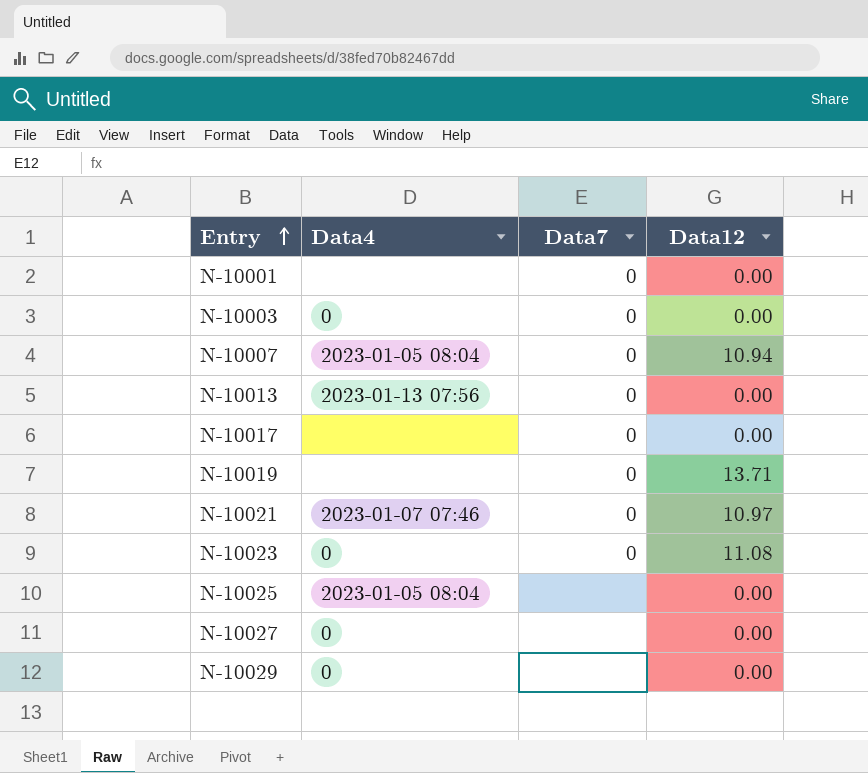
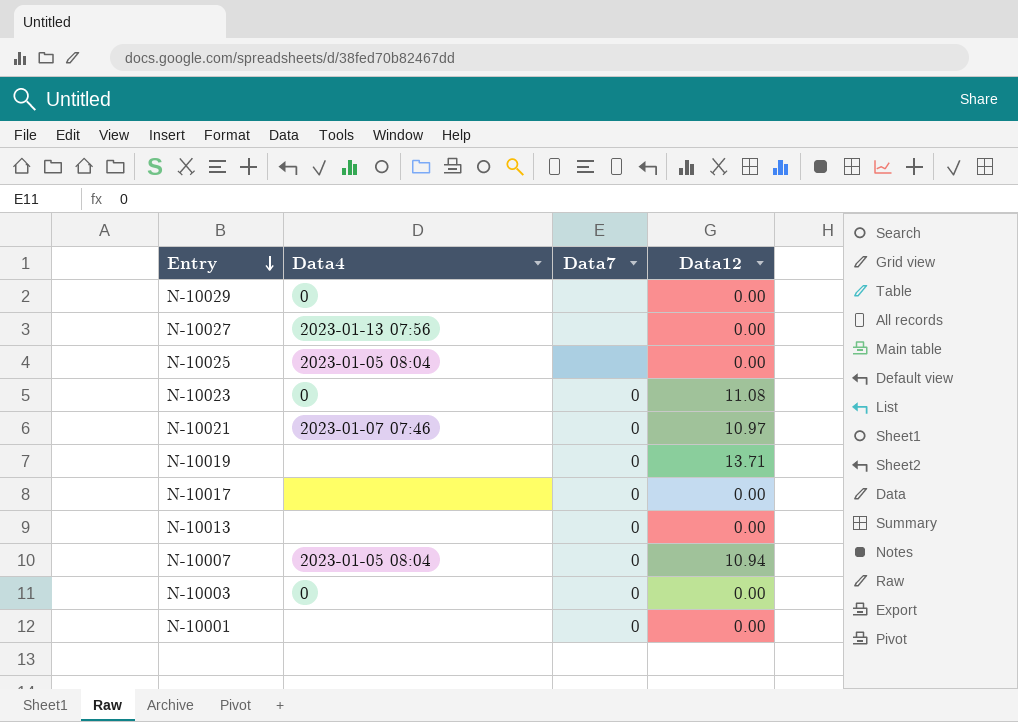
row order: Entry ascending -> Entry descending
N-10027 | Data4: 0 -> 2023-01-13 07:56
N-10013 | Data4: 2023-01-13 07:56 -> none

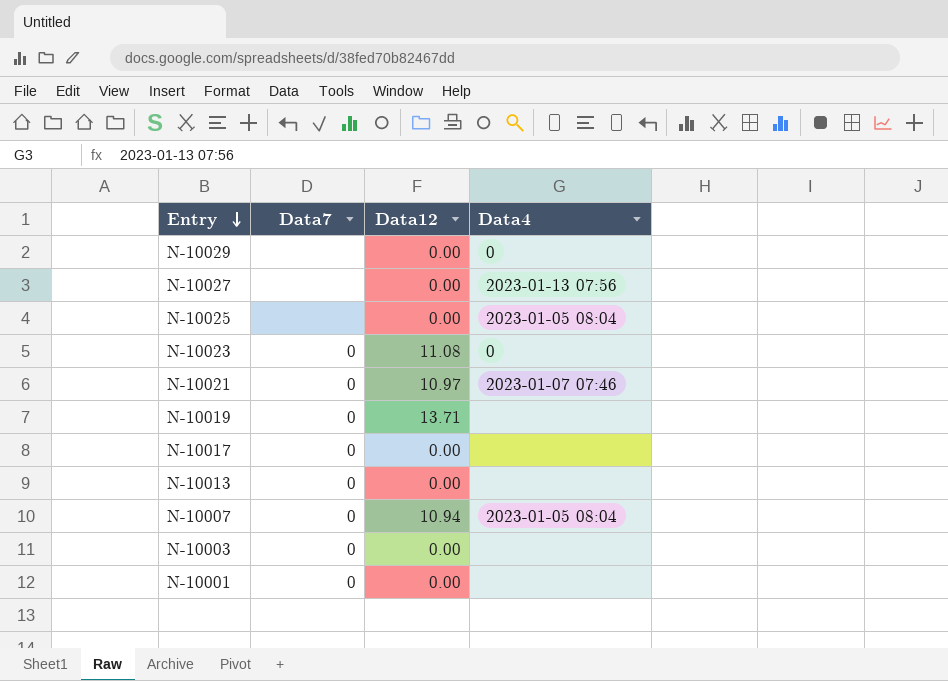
column Data4 | position: 2 -> 4
N-10003 | Data4: 0 -> none

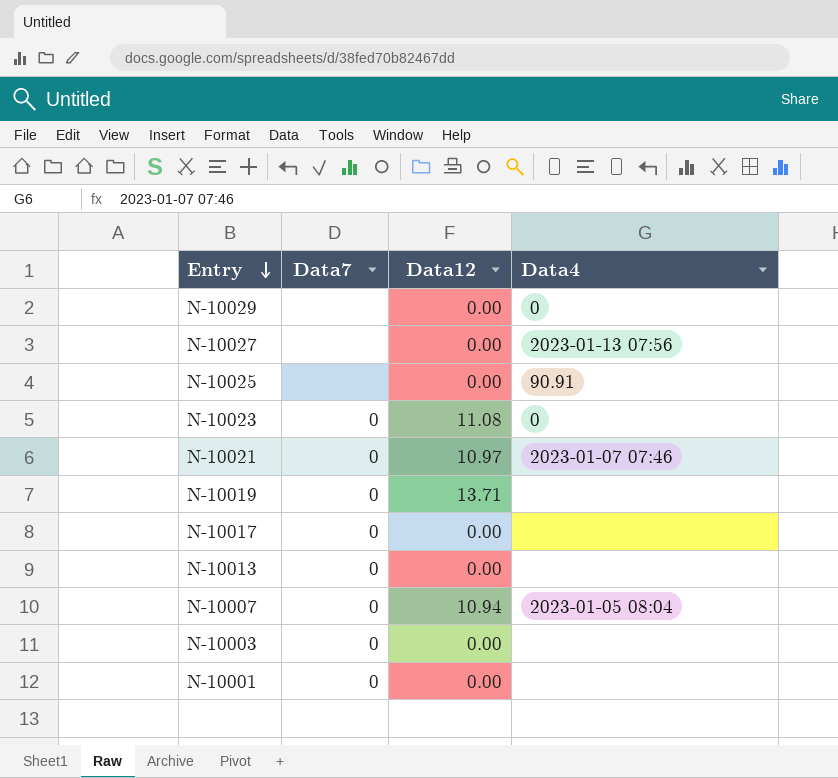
N-10025 | Data4: 2023-01-05 08:04 -> 90.91

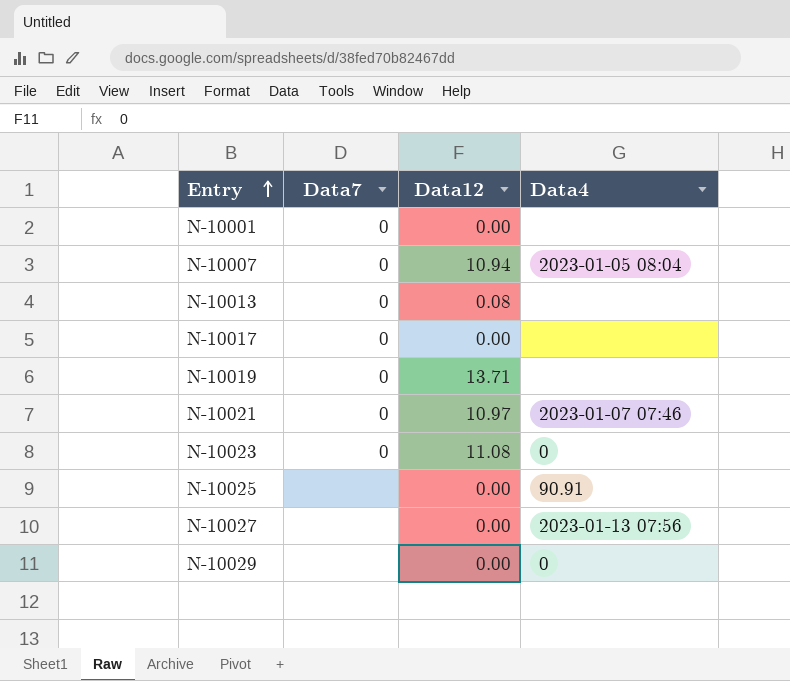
row order: Entry descending -> Entry ascending
row N-10003: 0 | 0.00 | none -> none
N-10013 | Data12: 0.00 -> 0.08

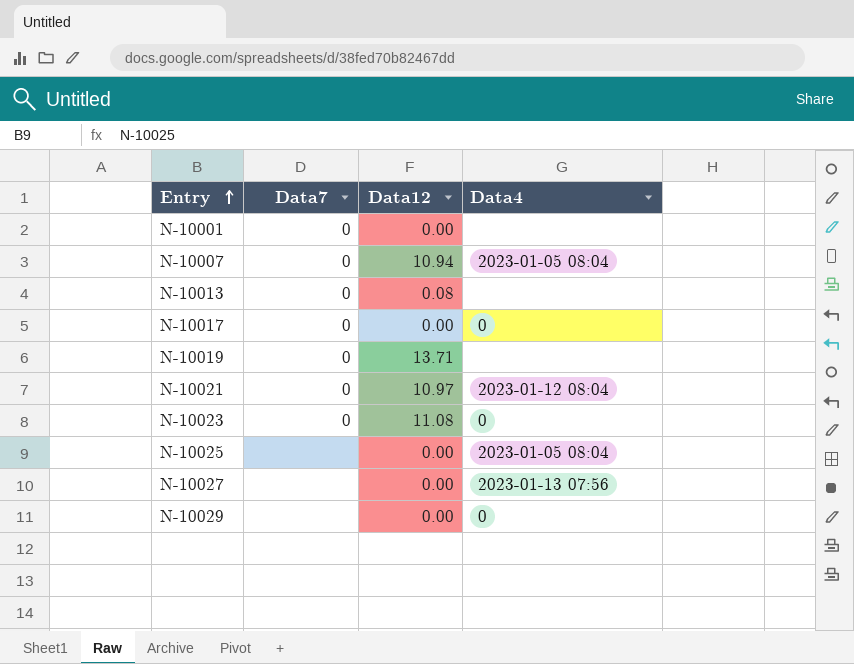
N-10017 | Data4: none -> 0
N-10021 | Data4: 2023-01-07 07:46 -> 2023-01-12 08:04
N-10025 | Data4: 90.91 -> 2023-01-05 08:04

